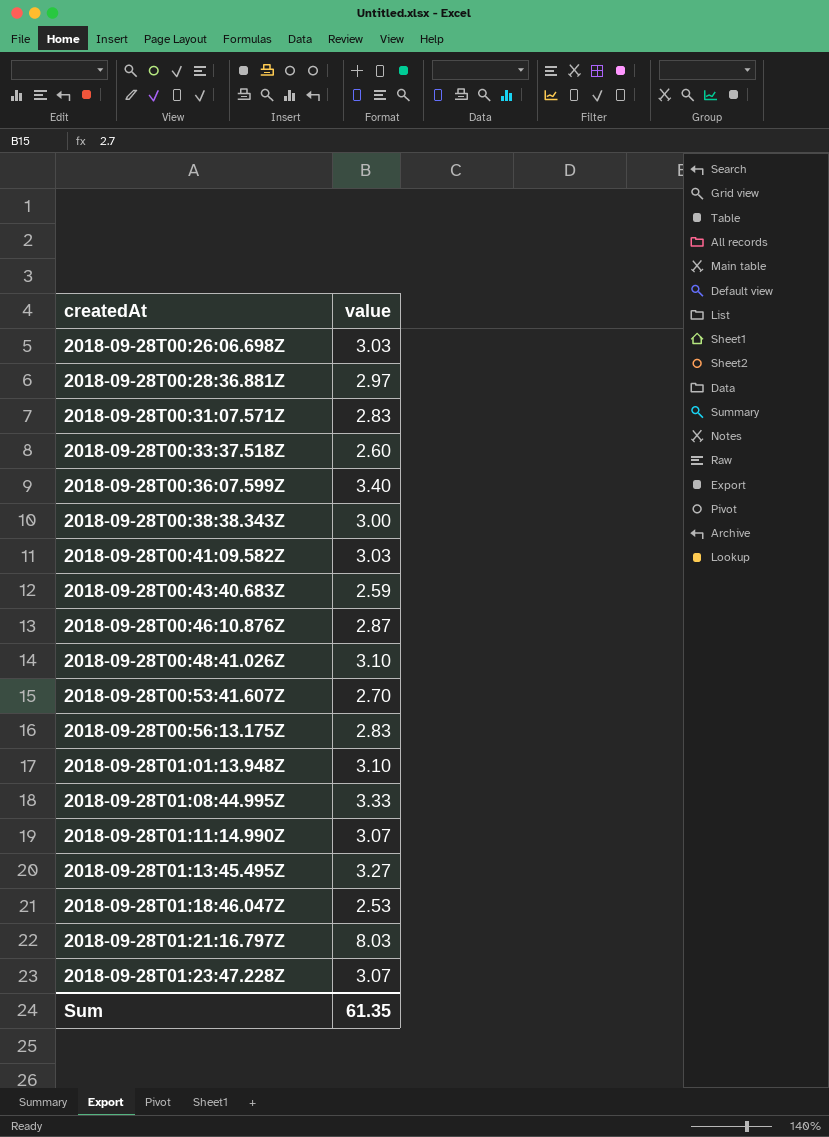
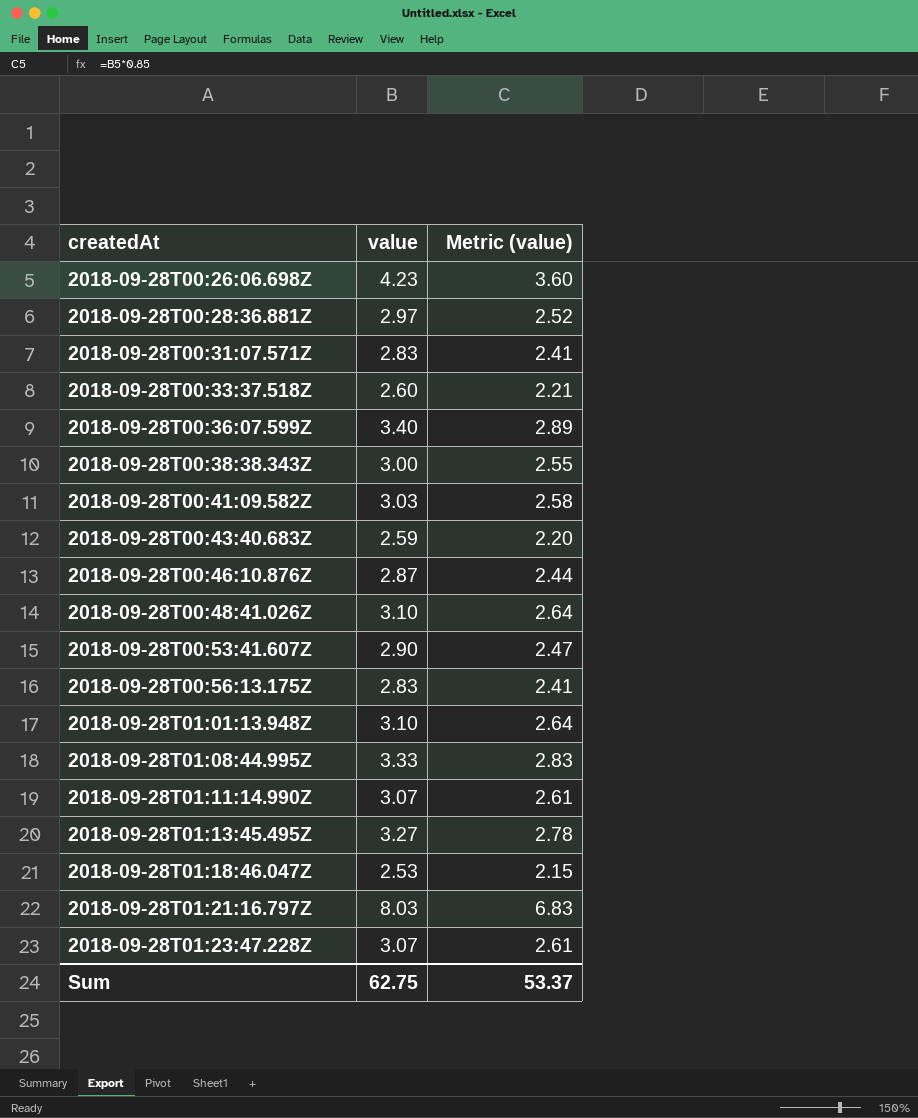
column Metric (value) | formula: none -> [value] * 0.85
2018-09-28T00:26:06.698Z | value: 3.03 -> 4.23
2018-09-28T00:53:41.607Z | value: 2.70 -> 2.90
Sum | value: 61.35 -> 62.75

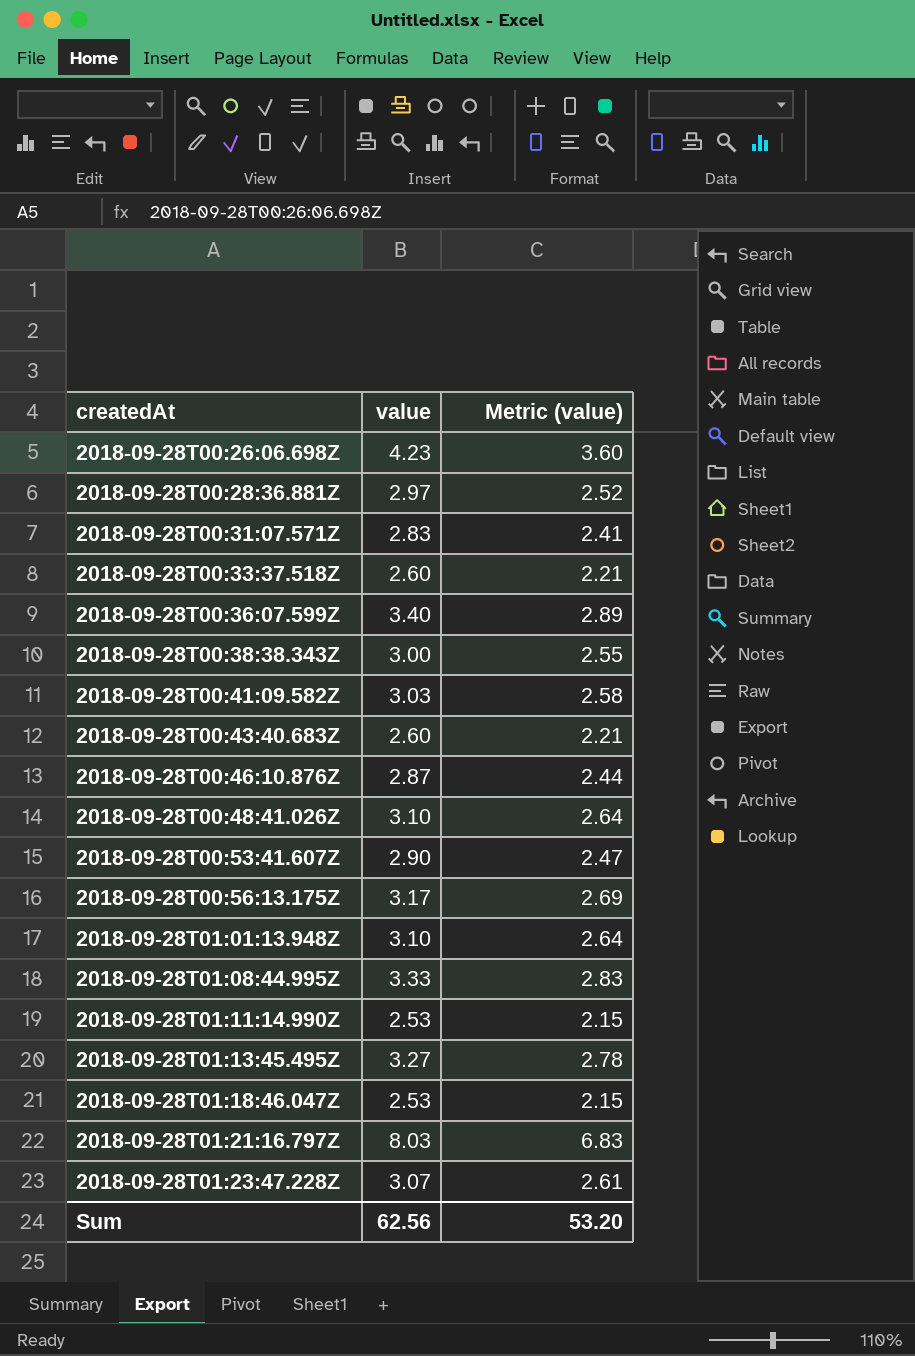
2018-09-28T00:43:40.683Z | value: 2.59 -> 2.60
2018-09-28T00:43:40.683Z | Metric (value): 2.20 -> 2.21
2018-09-28T00:56:13.175Z | value: 2.83 -> 3.17
2018-09-28T00:56:13.175Z | Metric (value): 2.41 -> 2.69
2018-09-28T01:11:14.990Z | value: 3.07 -> 2.53
2018-09-28T01:11:14.990Z | Metric (value): 2.61 -> 2.15
Sum | value: 62.75 -> 62.56
Sum | Metric (value): 53.37 -> 53.20

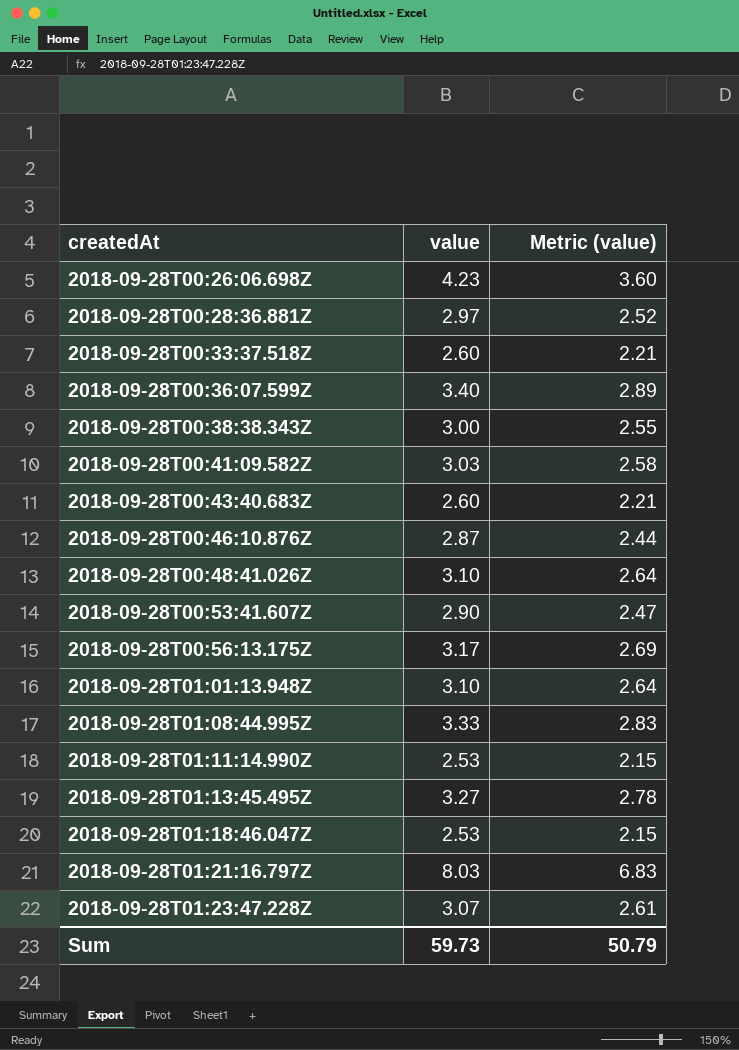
row 2018-09-28T00:31:07.571Z: 2.83 | 2.41 -> none
Sum | value: 62.56 -> 59.73
Sum | Metric (value): 53.20 -> 50.79

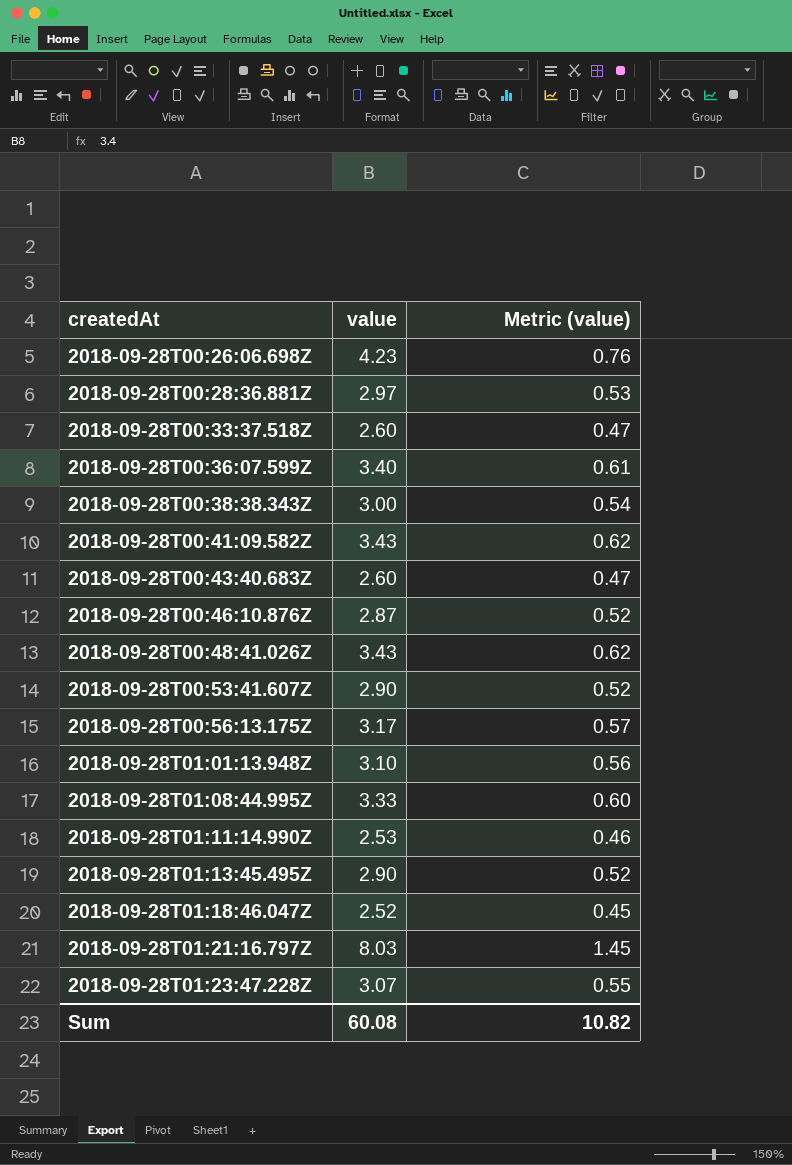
column Metric (value) | formula: [value] * 0.85 -> [value] * 0.18
2018-09-28T00:41:09.582Z | value: 3.03 -> 3.43
2018-09-28T00:48:41.026Z | value: 3.10 -> 3.43
2018-09-28T01:13:45.495Z | value: 3.27 -> 2.90
2018-09-28T01:18:46.047Z | value: 2.53 -> 2.52
Sum | value: 59.73 -> 60.08
Sum | Metric (value): 50.79 -> 10.82

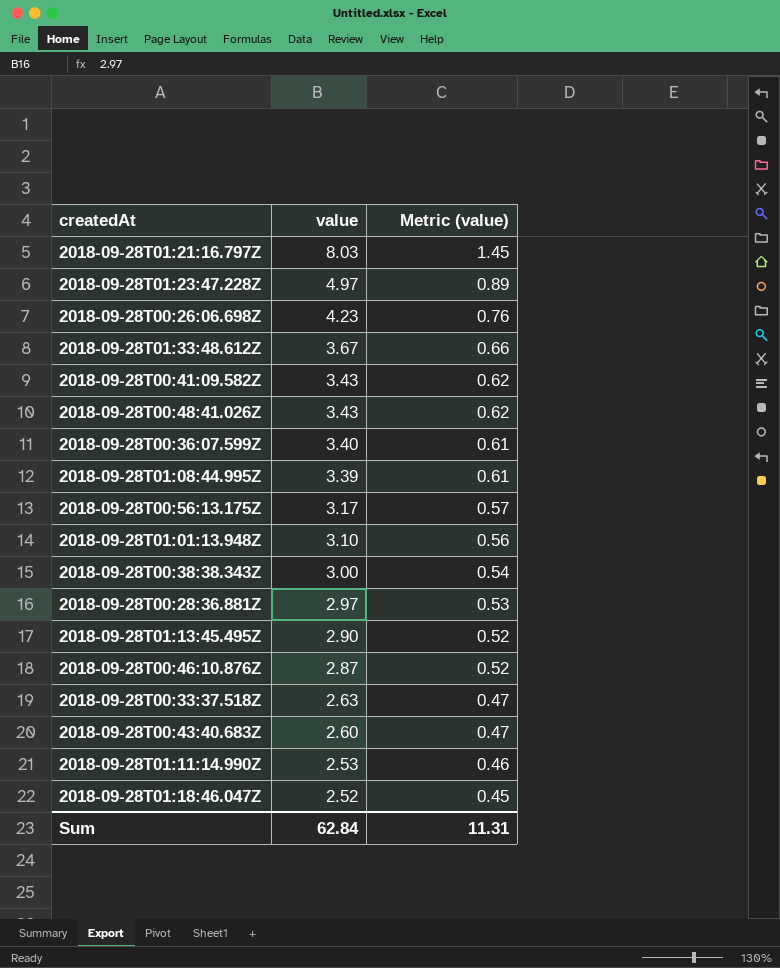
row order: createdAt ascending -> value descending
row 2018-09-28T00:53:41.607Z: 2.90 | 0.52 -> none
2018-09-28T01:23:47.228Z | value: 3.07 -> 4.97
2018-09-28T01:23:47.228Z | Metric (value): 0.55 -> 0.89
row 2018-09-28T01:33:48.612Z: none -> 3.67 | 0.66
2018-09-28T01:08:44.995Z | value: 3.33 -> 3.39
2018-09-28T01:08:44.995Z | Metric (value): 0.60 -> 0.61
2018-09-28T00:33:37.518Z | value: 2.60 -> 2.63
Sum | value: 60.08 -> 62.84
Sum | Metric (value): 10.82 -> 11.31

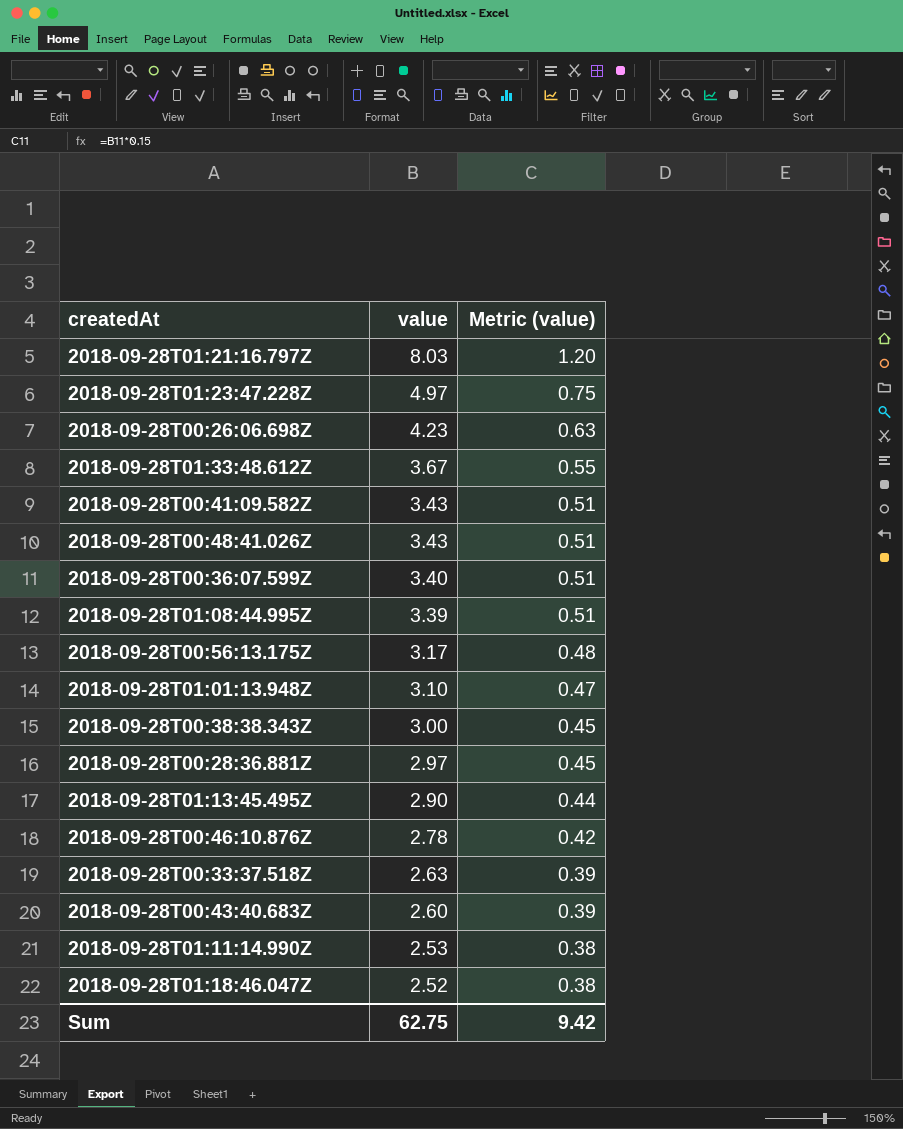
column Metric (value) | formula: [value] * 0.18 -> [value] * 0.15
2018-09-28T00:46:10.876Z | value: 2.87 -> 2.78
Sum | value: 62.84 -> 62.75
Sum | Metric (value): 11.31 -> 9.42

